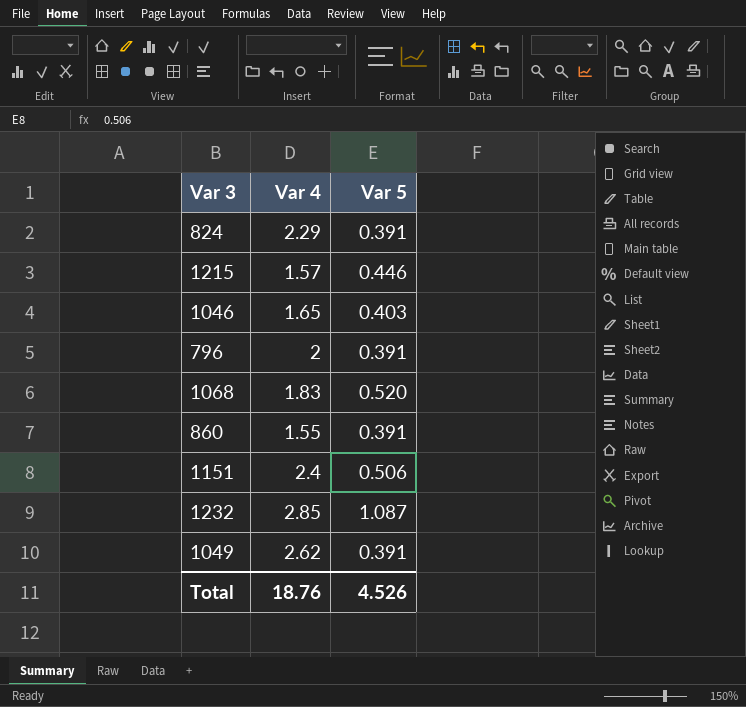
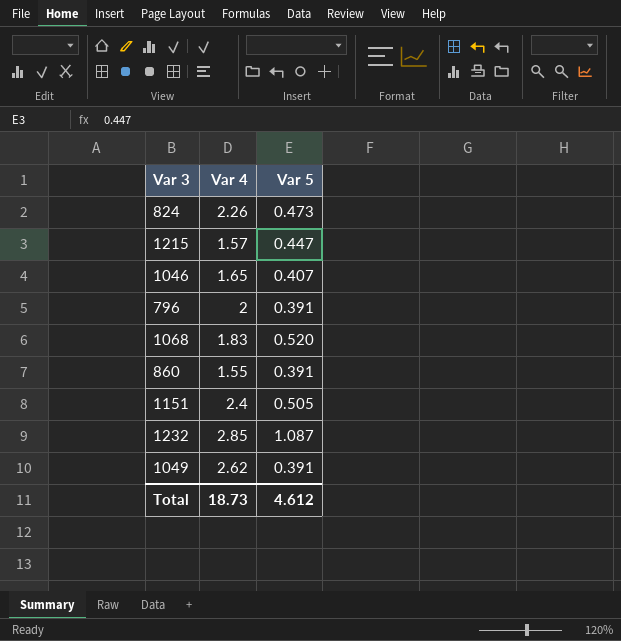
824 | Var 4: 2.29 -> 2.26
824 | Var 5: 0.391 -> 0.473
1215 | Var 5: 0.446 -> 0.447
1046 | Var 5: 0.403 -> 0.407
1151 | Var 5: 0.506 -> 0.505
Total | Var 4: 18.76 -> 18.73
Total | Var 5: 4.526 -> 4.612

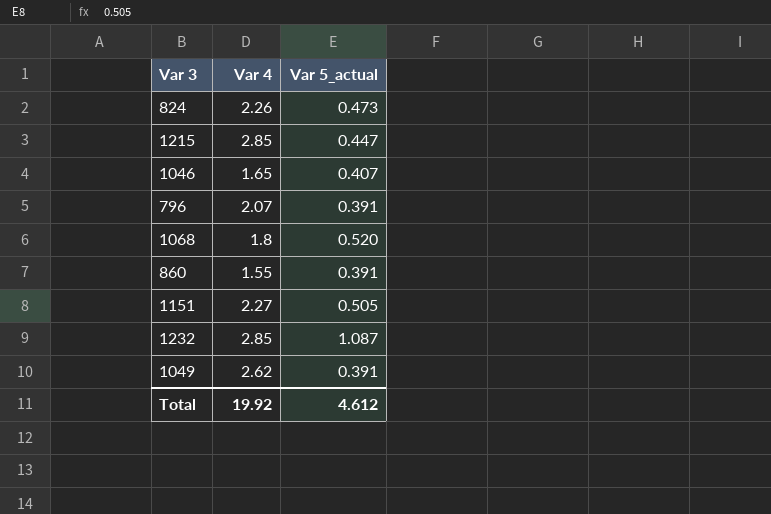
column name: Var 5 -> Var 5_actual
1215 | Var 4: 1.57 -> 2.85
796 | Var 4: 2 -> 2.07
1068 | Var 4: 1.83 -> 1.8
1151 | Var 4: 2.4 -> 2.27
Total | Var 4: 18.73 -> 19.92

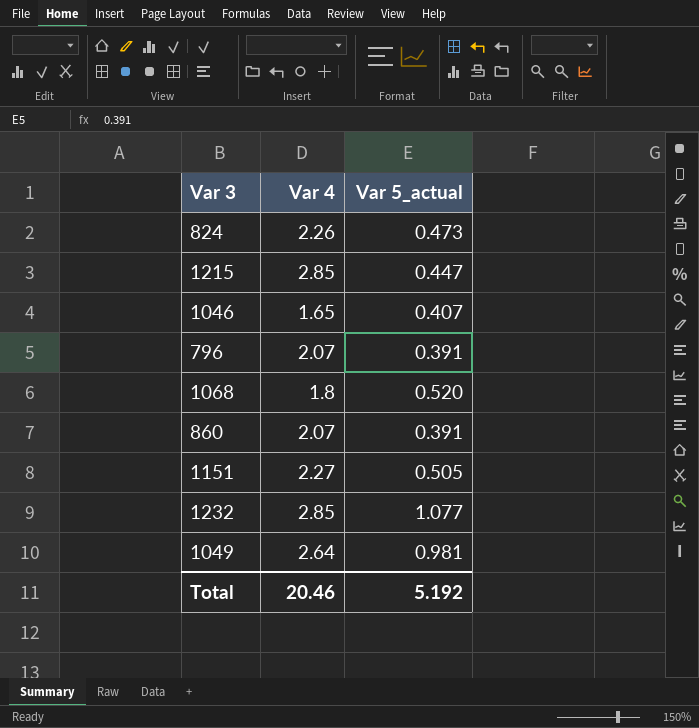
860 | Var 4: 1.55 -> 2.07
1232 | Var 5_actual: 1.087 -> 1.077
1049 | Var 4: 2.62 -> 2.64
1049 | Var 5_actual: 0.391 -> 0.981
Total | Var 4: 19.92 -> 20.46
Total | Var 5_actual: 4.612 -> 5.192

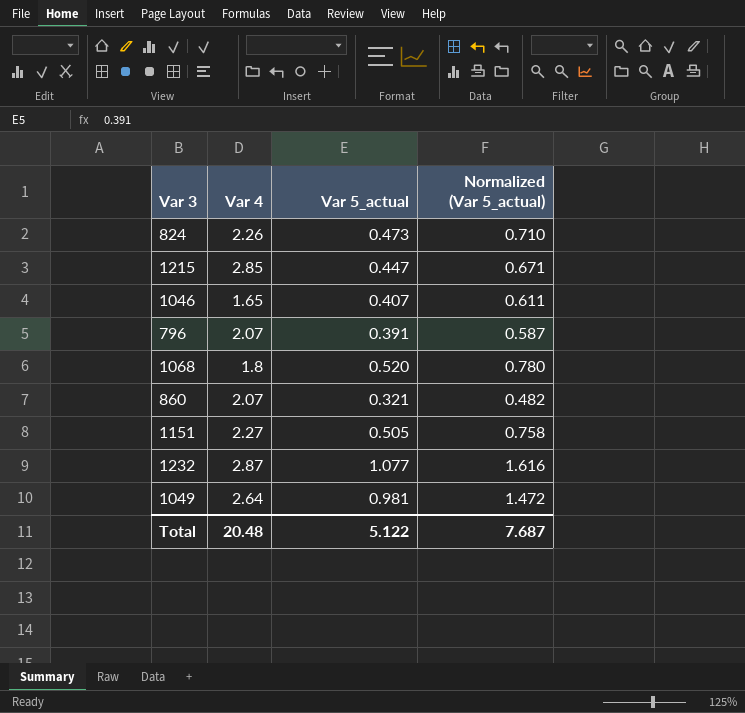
column Normalized (Var 5_actual) | formula: none -> [Var 5_actual] * 1.5
860 | Var 5_actual: 0.391 -> 0.321
1232 | Var 4: 2.85 -> 2.87
Total | Var 4: 20.46 -> 20.48
Total | Var 5_actual: 5.192 -> 5.122

